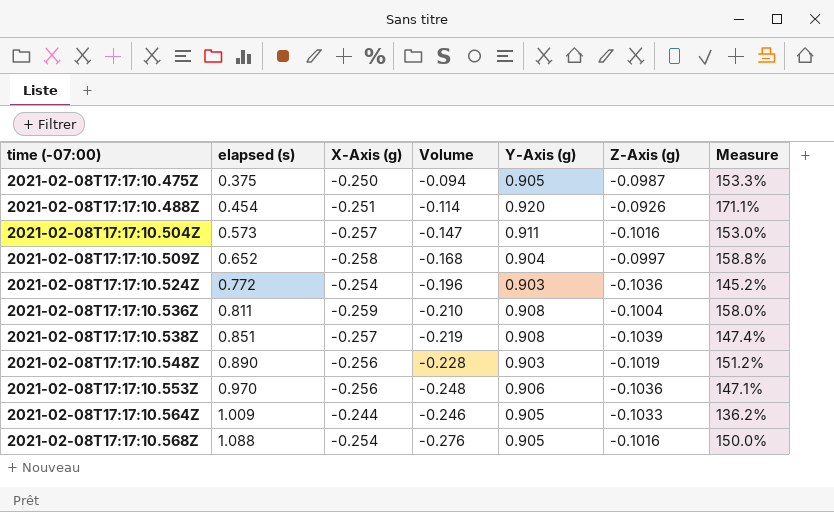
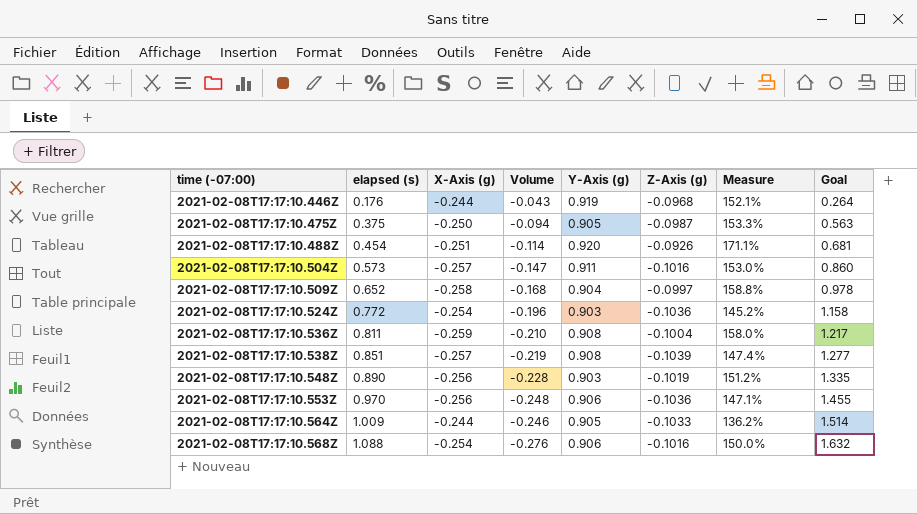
column Goal | formula: none -> [elapsed (s)] * 1.5
row 2021-02-08T17:17:10.446Z: none -> 0.176 | -0.244 | -0.043 | 0.919 | -0.0968 | 152.1% | 0.264
2021-02-08T17:17:10.568Z | Y-Axis (g): 0.905 -> 0.906

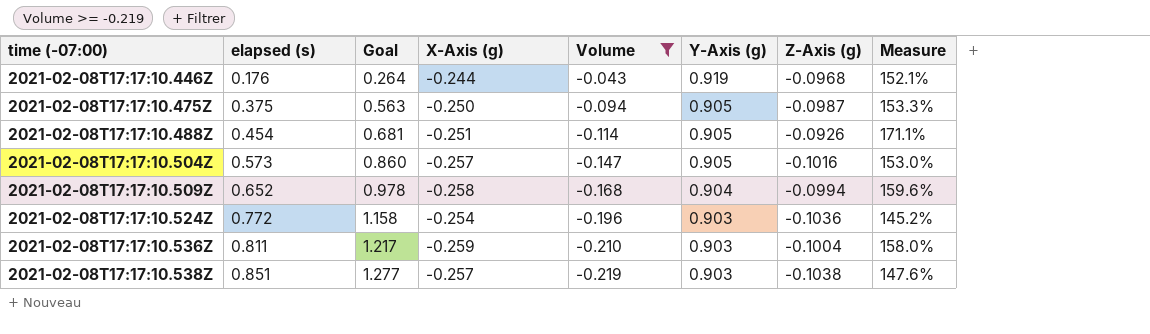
filter: none -> Volume >= -0.219
column Goal | position: 8 -> 3
2021-02-08T17:17:10.488Z | Y-Axis (g): 0.920 -> 0.905
2021-02-08T17:17:10.504Z | Y-Axis (g): 0.911 -> 0.905
2021-02-08T17:17:10.509Z | Z-Axis (g): -0.0997 -> -0.0994
2021-02-08T17:17:10.509Z | Measure: 158.8% -> 159.6%
2021-02-08T17:17:10.536Z | Y-Axis (g): 0.908 -> 0.903
2021-02-08T17:17:10.538Z | Y-Axis (g): 0.908 -> 0.903
2021-02-08T17:17:10.538Z | Z-Axis (g): -0.1039 -> -0.1038
2021-02-08T17:17:10.538Z | Measure: 147.4% -> 147.6%

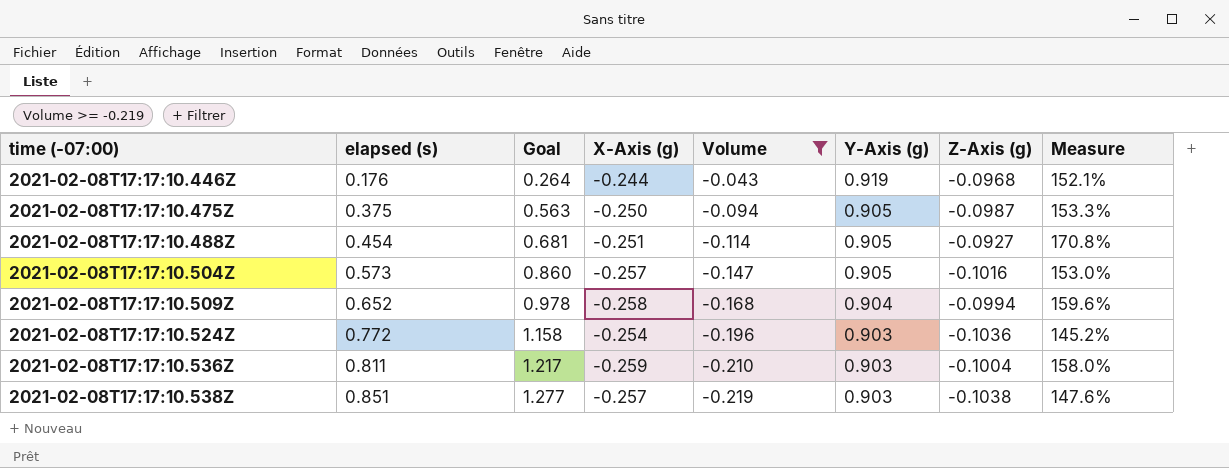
2021-02-08T17:17:10.488Z | Z-Axis (g): -0.0926 -> -0.0927
2021-02-08T17:17:10.488Z | Measure: 171.1% -> 170.8%

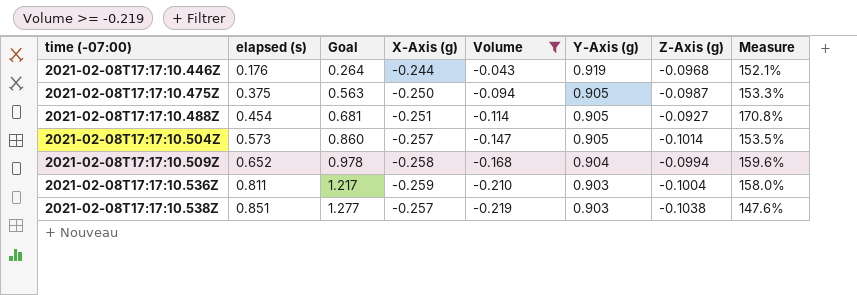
row 2021-02-08T17:17:10.524Z: 0.772 | 1.158 | -0.254 | -0.196 | 0.903 | -0.1036 | 145.2% -> none
2021-02-08T17:17:10.504Z | Z-Axis (g): -0.1016 -> -0.1014
2021-02-08T17:17:10.504Z | Measure: 153.0% -> 153.5%

